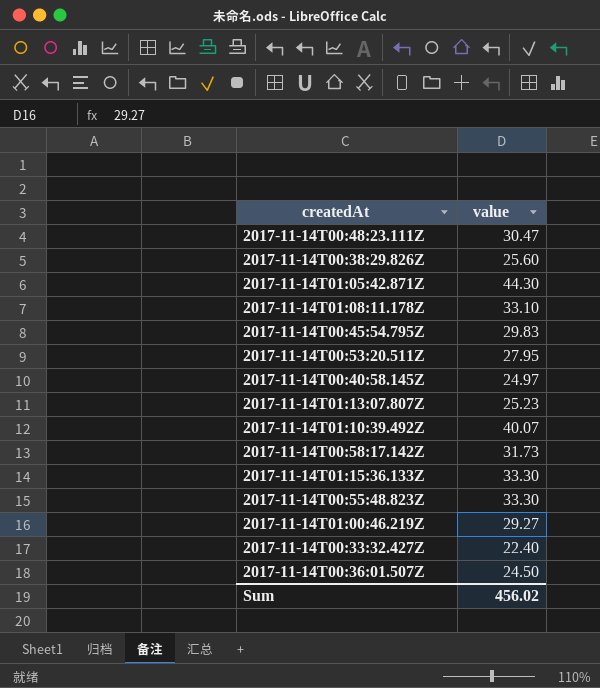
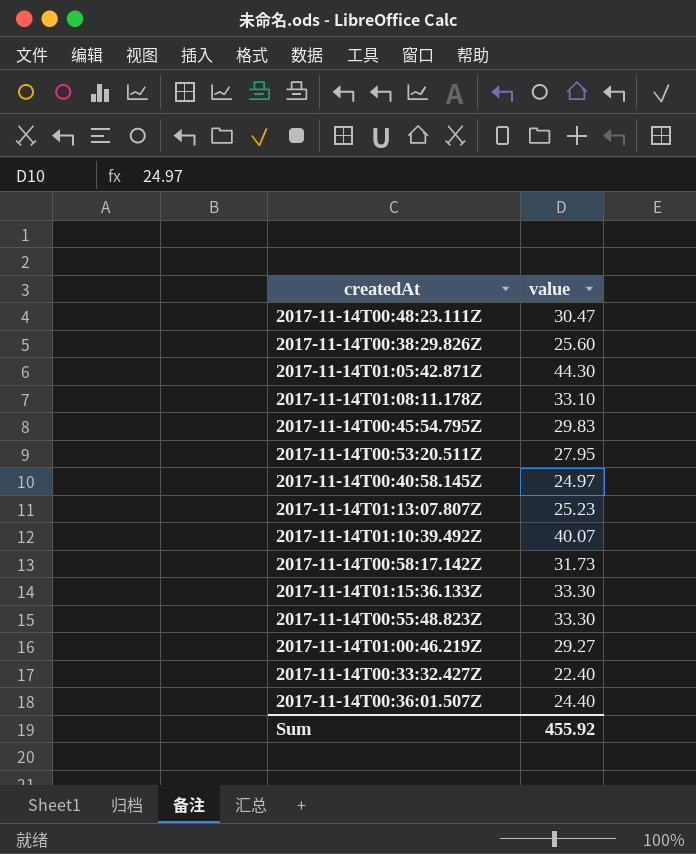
2017-11-14T00:36:01.507Z | value: 24.50 -> 24.40
Sum | value: 456.02 -> 455.92

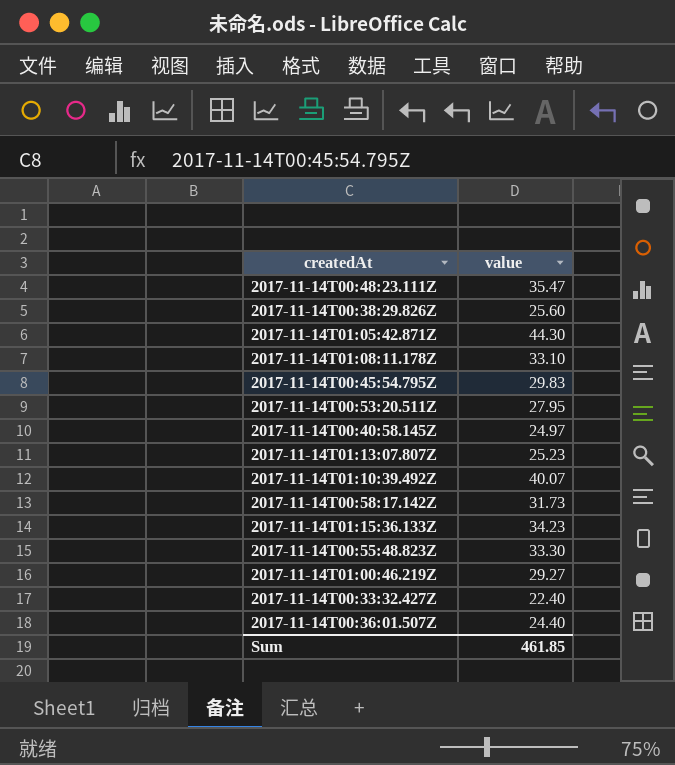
2017-11-14T00:48:23.111Z | value: 30.47 -> 35.47
2017-11-14T01:15:36.133Z | value: 33.30 -> 34.23
Sum | value: 455.92 -> 461.85

